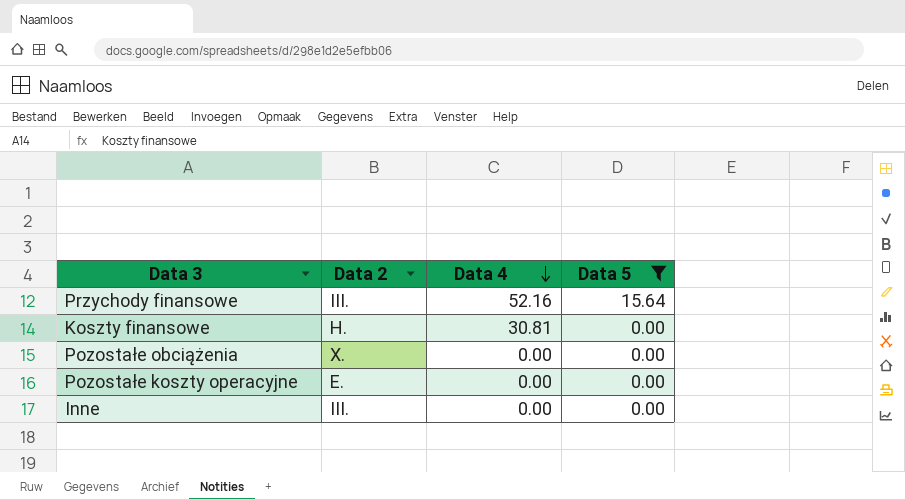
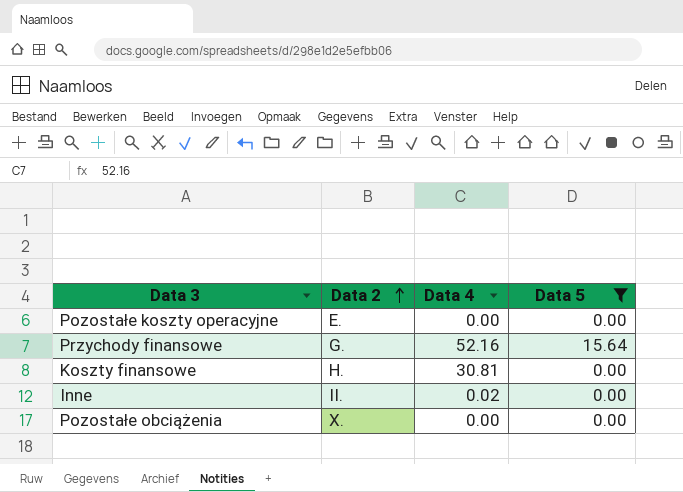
row order: Data 4 descending -> Data 2 ascending
Przychody finansowe | Data 2: III. -> G.
Inne | Data 2: III. -> II.
Inne | Data 4: 0.00 -> 0.02

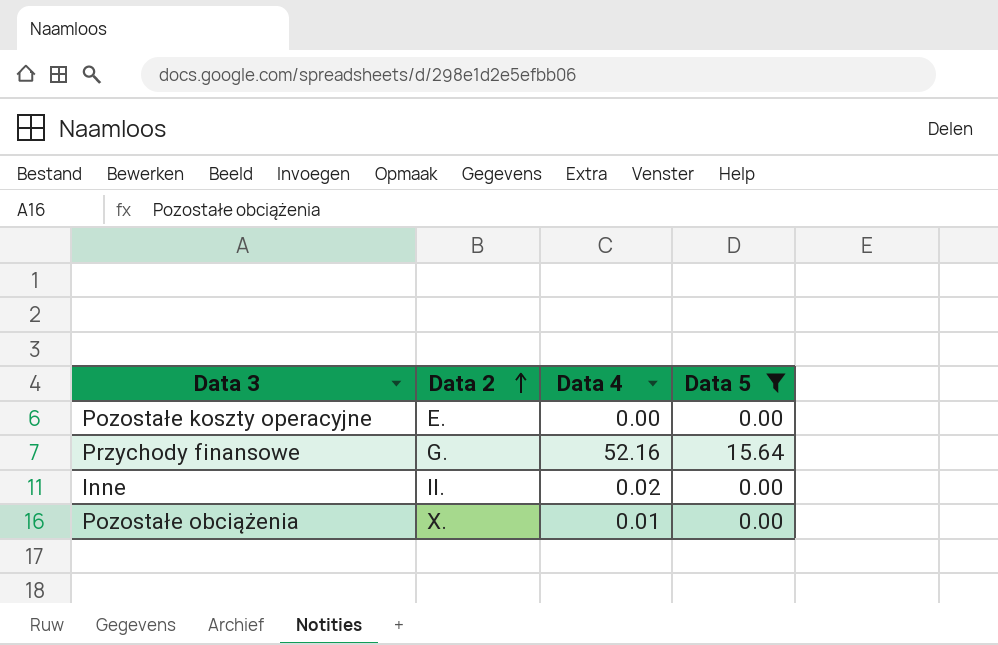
row Koszty finansowe: H. | 30.81 | 0.00 -> none
Pozostałe obciążenia | Data 4: 0.00 -> 0.01

